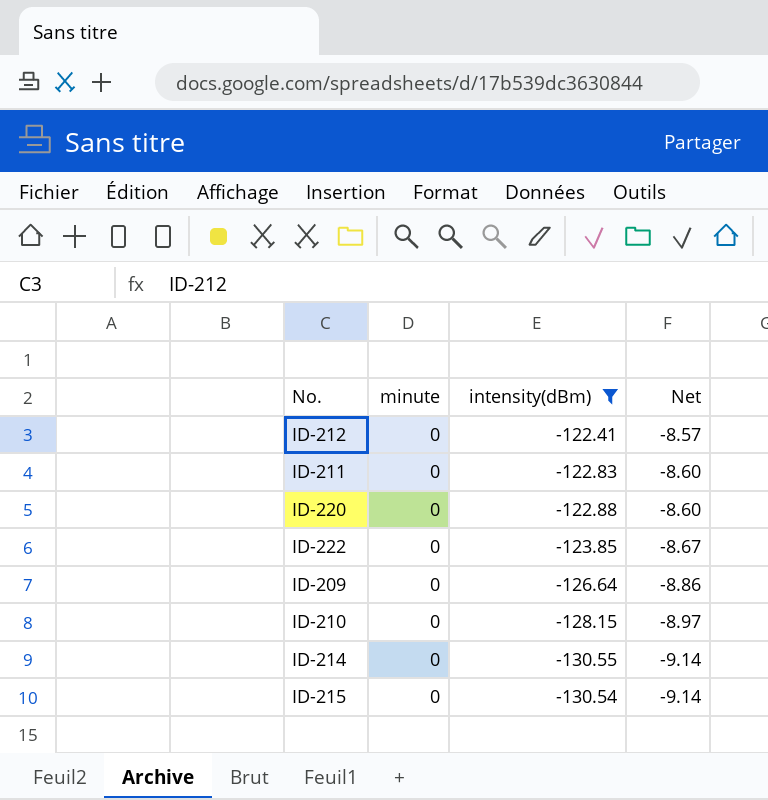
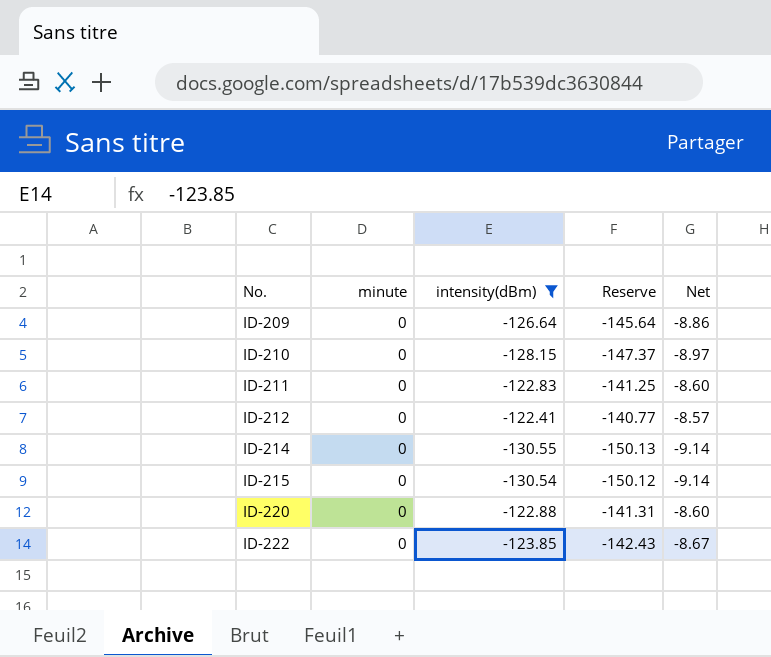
row order: Net descending -> No. ascending
column Reserve | formula: none -> [intensity(dBm)] * 1.15

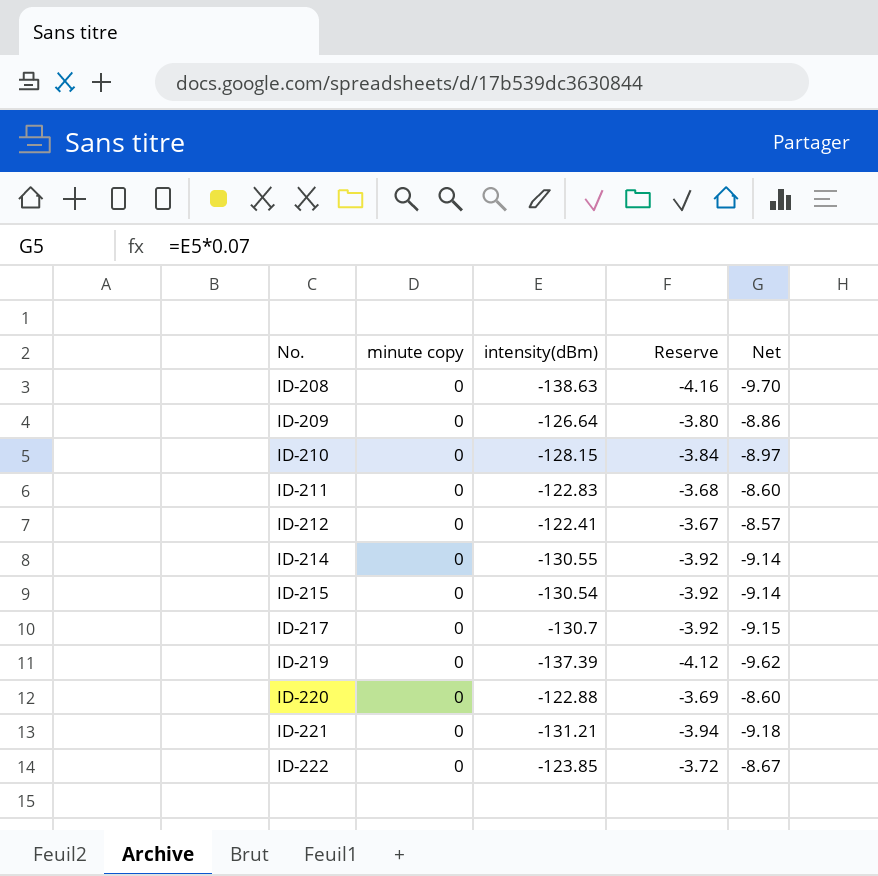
filter: intensity(dBm) >= -130.55 -> none
column name: minute -> minute copy
column Reserve | formula: [intensity(dBm)] * 1.15 -> [intensity(dBm)] * 0.03

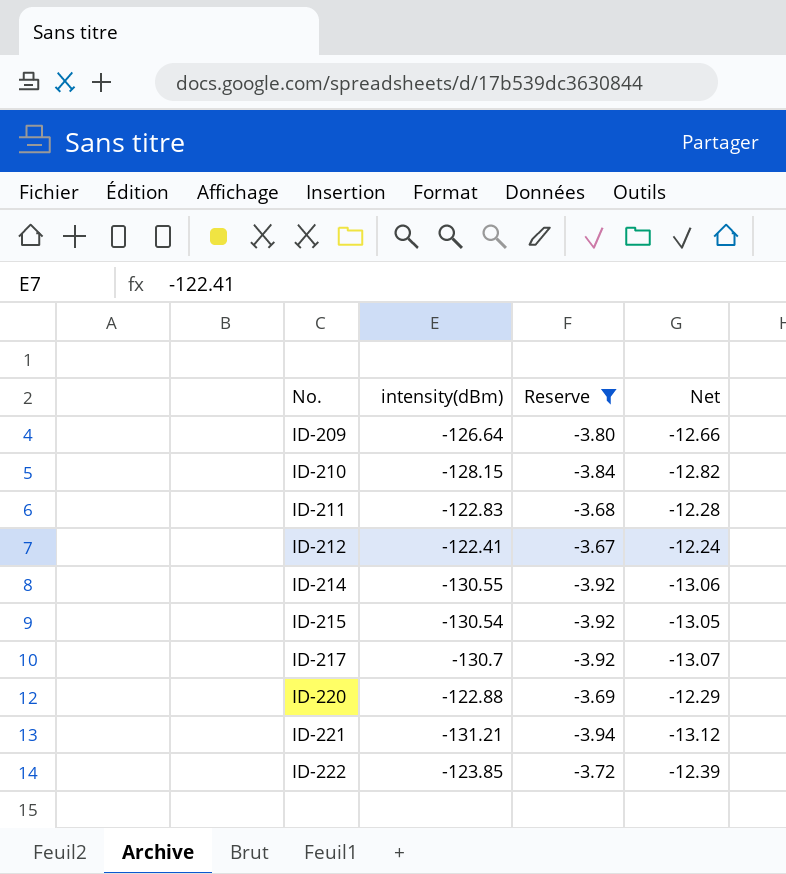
filter: none -> Reserve >= -3.94
column minute copy | position: 2 -> none
column Net | formula: [intensity(dBm)] * 0.07 -> [intensity(dBm)] * 0.1

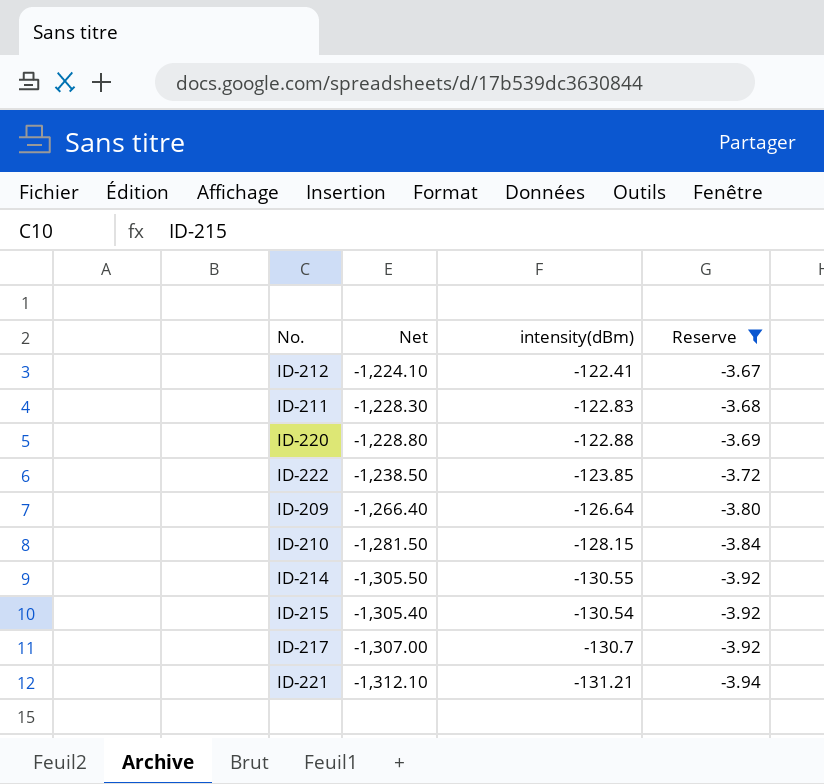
row order: No. ascending -> Reserve descending
column Net | formula: [intensity(dBm)] * 0.1 -> [intensity(dBm)] * 10
column Net | position: 4 -> 2

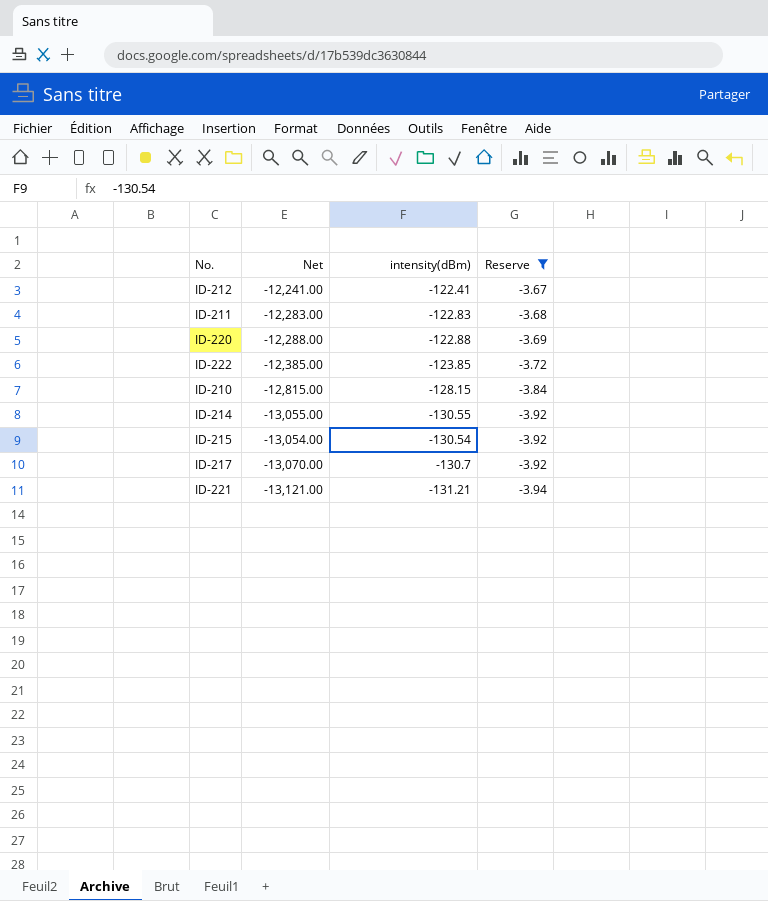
column Net | formula: [intensity(dBm)] * 10 -> [intensity(dBm)] * 100
row ID-209: -1,266.40 | -126.64 | -3.80 -> none

